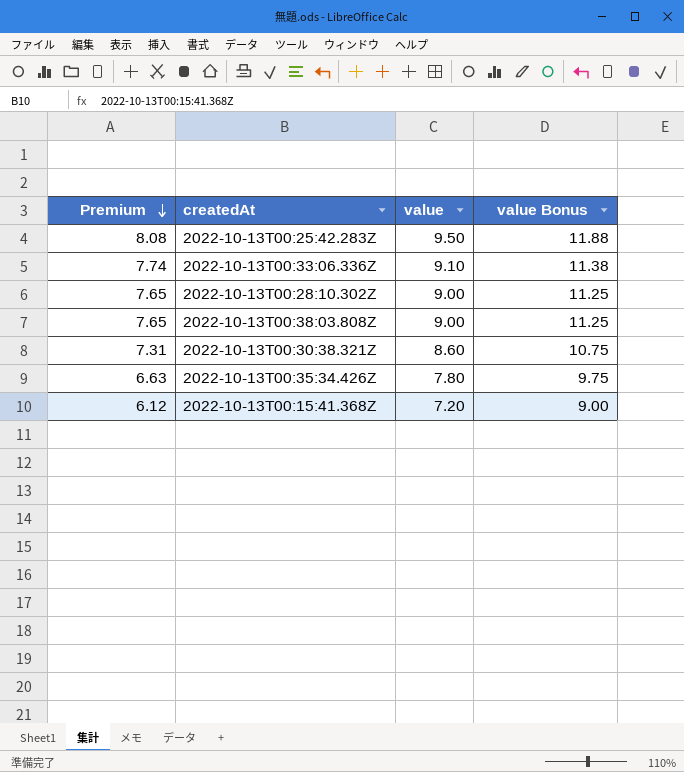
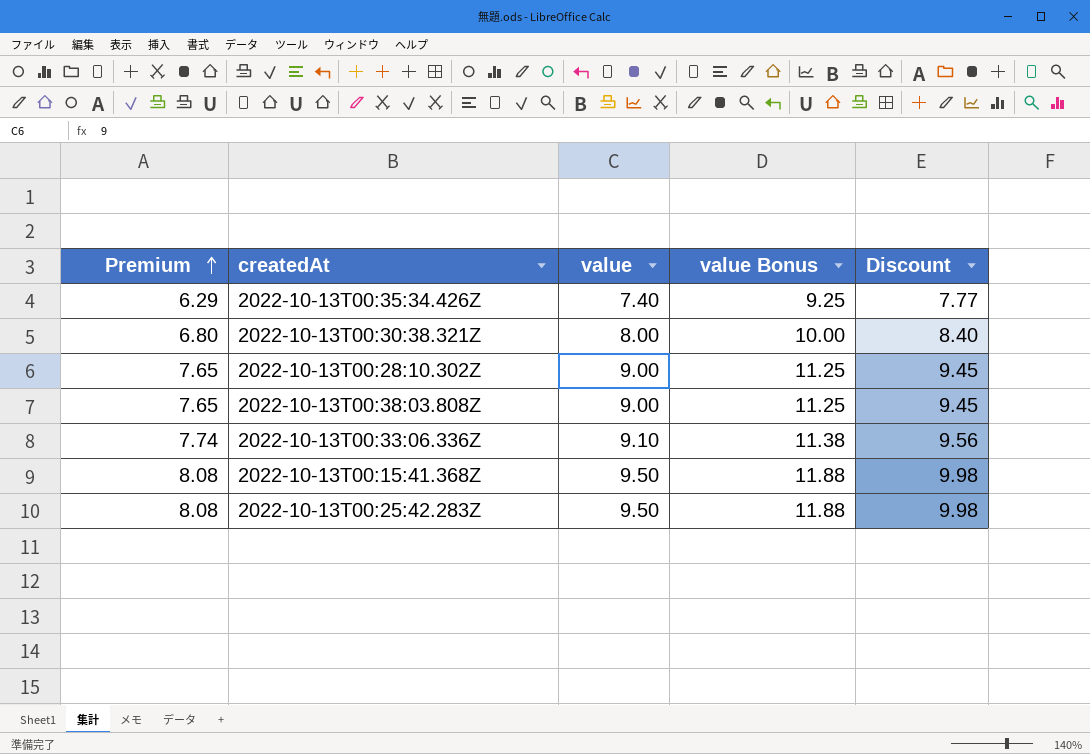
row order: Premium descending -> Premium ascending
column Discount | formula: none -> [value] * 1.05
2022-10-13T00:35:34.426Z | Premium: 6.63 -> 6.29
2022-10-13T00:35:34.426Z | value: 7.80 -> 7.40
2022-10-13T00:35:34.426Z | value Bonus: 9.75 -> 9.25
2022-10-13T00:30:38.321Z | Premium: 7.31 -> 6.80
2022-10-13T00:30:38.321Z | value: 8.60 -> 8.00
2022-10-13T00:30:38.321Z | value Bonus: 10.75 -> 10.00
2022-10-13T00:15:41.368Z | Premium: 6.12 -> 8.08
2022-10-13T00:15:41.368Z | value: 7.20 -> 9.50
2022-10-13T00:15:41.368Z | value Bonus: 9.00 -> 11.88

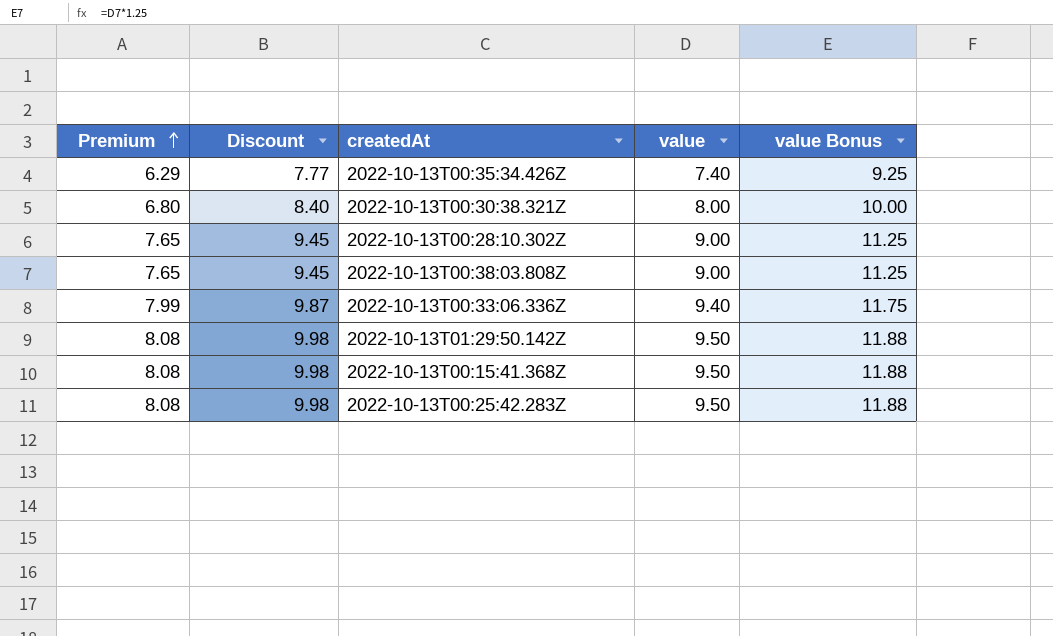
column Discount | position: 5 -> 2
2022-10-13T00:33:06.336Z | Premium: 7.74 -> 7.99
2022-10-13T00:33:06.336Z | Discount: 9.56 -> 9.87
2022-10-13T00:33:06.336Z | value: 9.10 -> 9.40
2022-10-13T00:33:06.336Z | value Bonus: 11.38 -> 11.75
row 2022-10-13T01:29:50.142Z: none -> 8.08 | 9.98 | 9.50 | 11.88

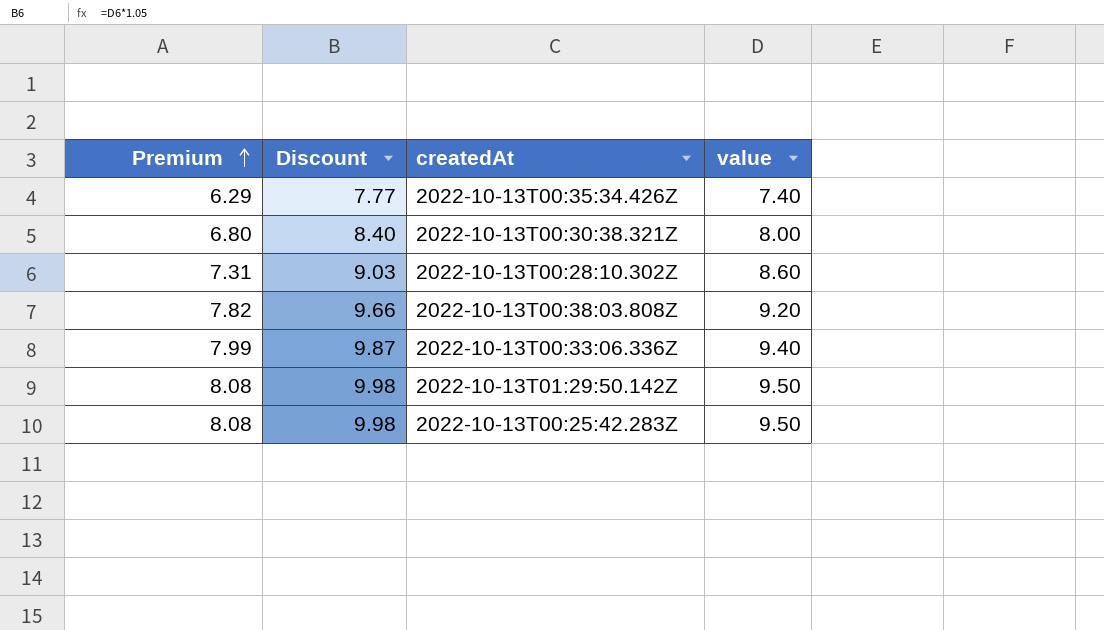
column value Bonus | formula: [value] * 1.25 -> none
row 2022-10-13T00:15:41.368Z: 8.08 | 9.98 | 9.50 | 11.88 -> none
2022-10-13T00:28:10.302Z | Premium: 7.65 -> 7.31
2022-10-13T00:28:10.302Z | Discount: 9.45 -> 9.03
2022-10-13T00:28:10.302Z | value: 9.00 -> 8.60
2022-10-13T00:38:03.808Z | Premium: 7.65 -> 7.82
2022-10-13T00:38:03.808Z | Discount: 9.45 -> 9.66
2022-10-13T00:38:03.808Z | value: 9.00 -> 9.20

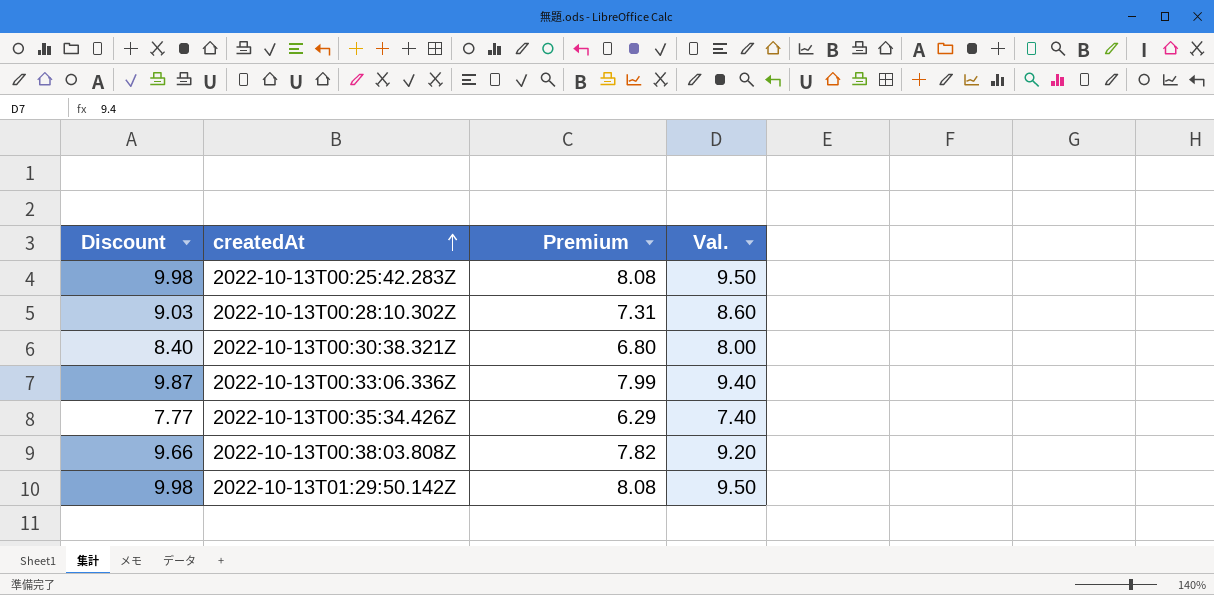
row order: Premium ascending -> createdAt ascending
column Premium | position: 1 -> 3
column name: value -> Val.

